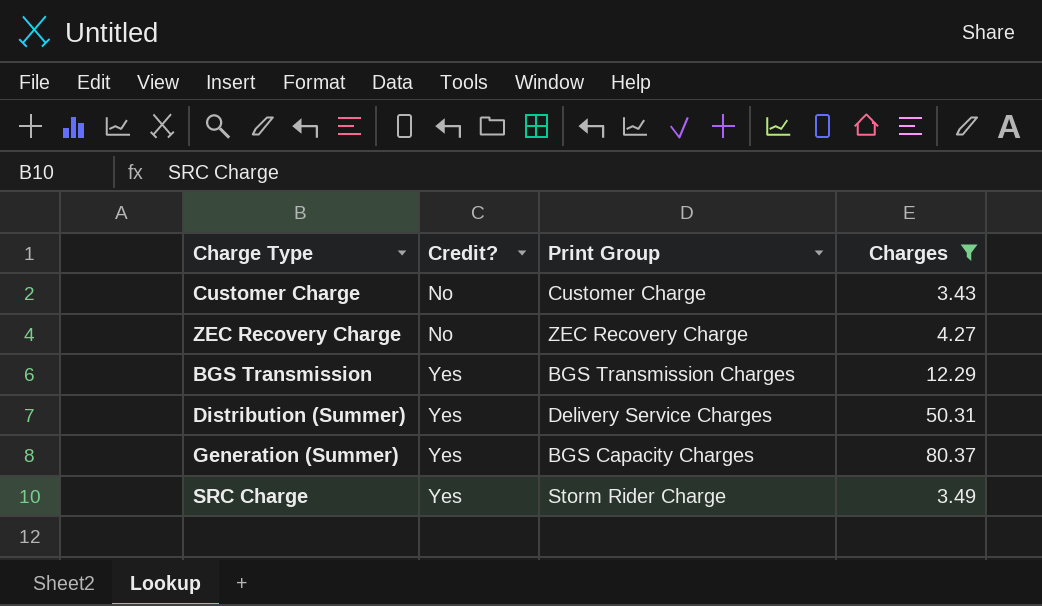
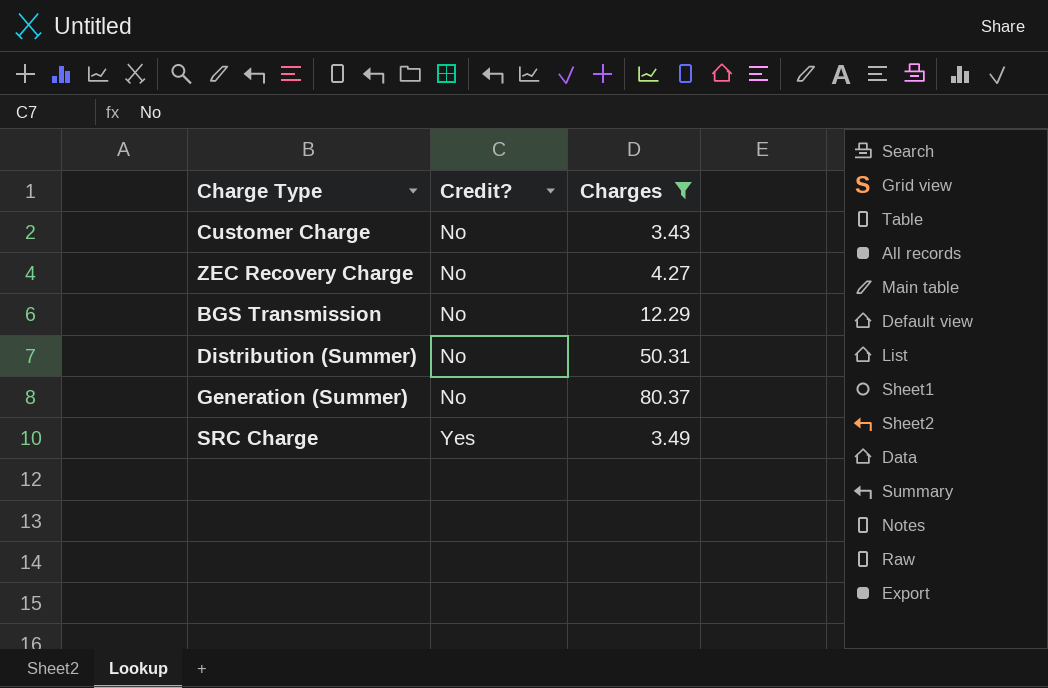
column Print Group | position: 3 -> none
BGS Transmission | Credit?: Yes -> No
Distribution (Summer) | Credit?: Yes -> No
Generation (Summer) | Credit?: Yes -> No

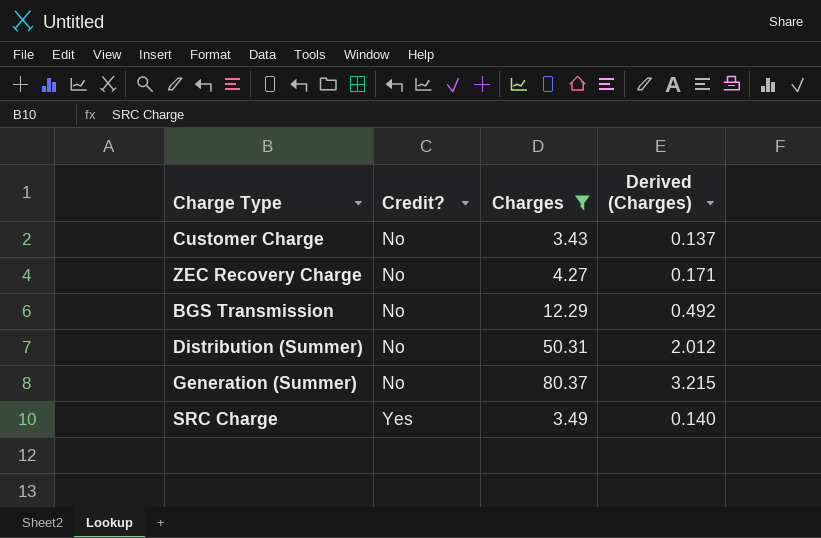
column Derived (Charges) | formula: none -> [Charges] * 0.04

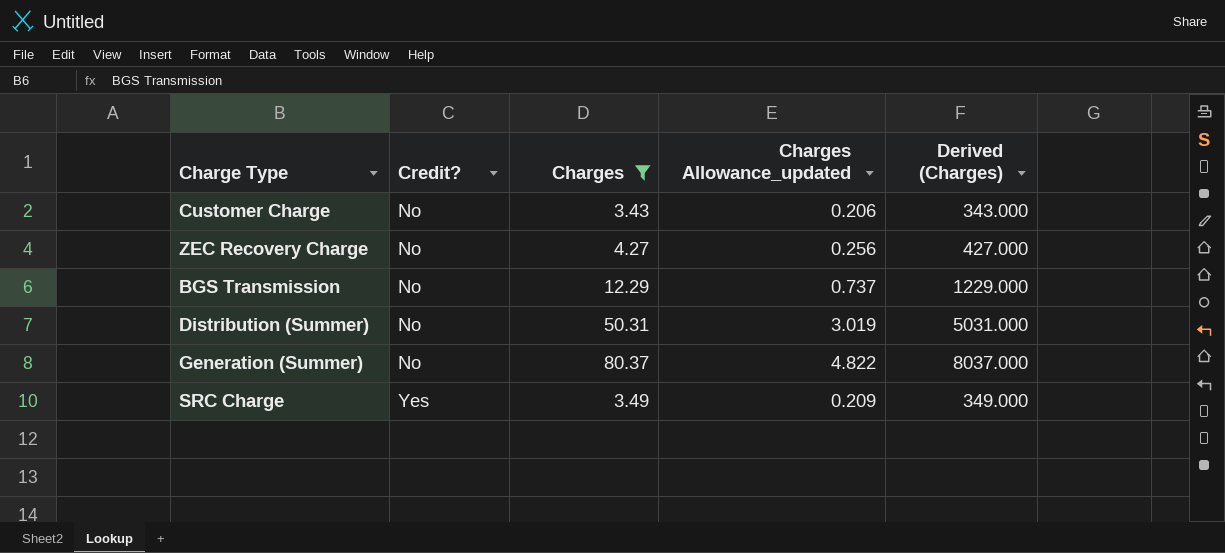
column Charges Allowance_updated | formula: none -> [Charges] * 0.06
column Derived (Charges) | formula: [Charges] * 0.04 -> [Charges] * 100

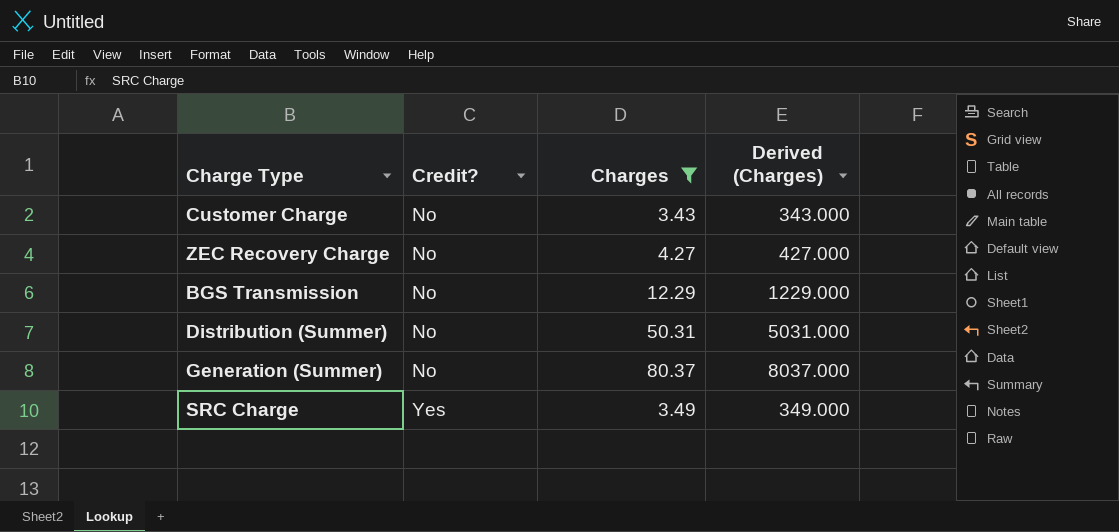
column Charges Allowance_updated | formula: [Charges] * 0.06 -> none

